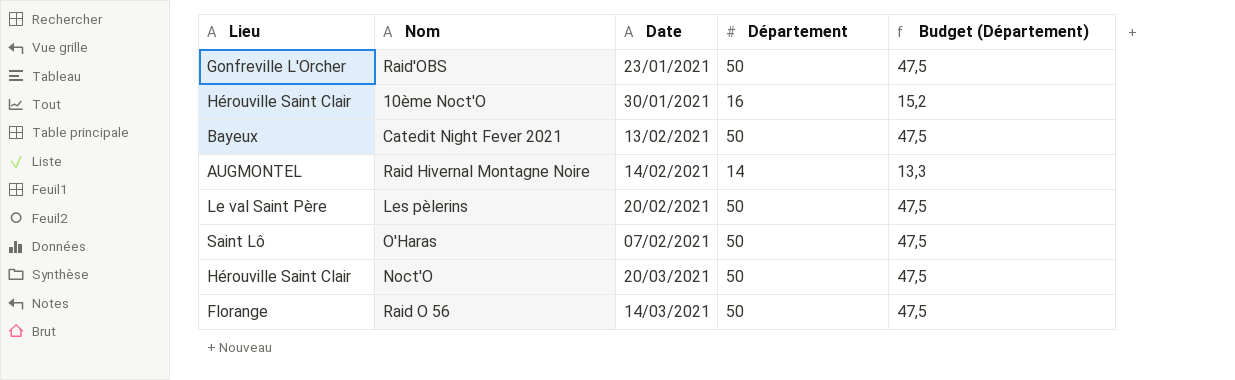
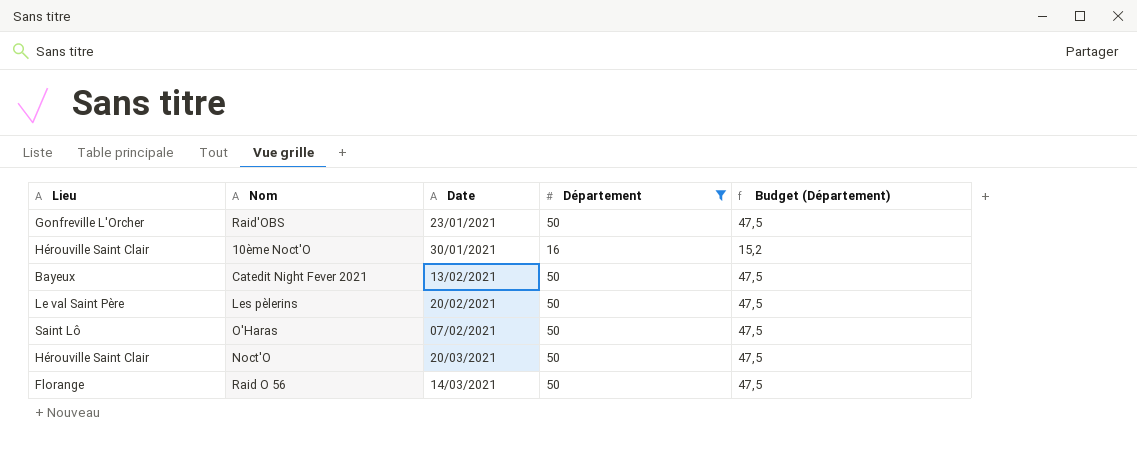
filter: none -> Département != 14

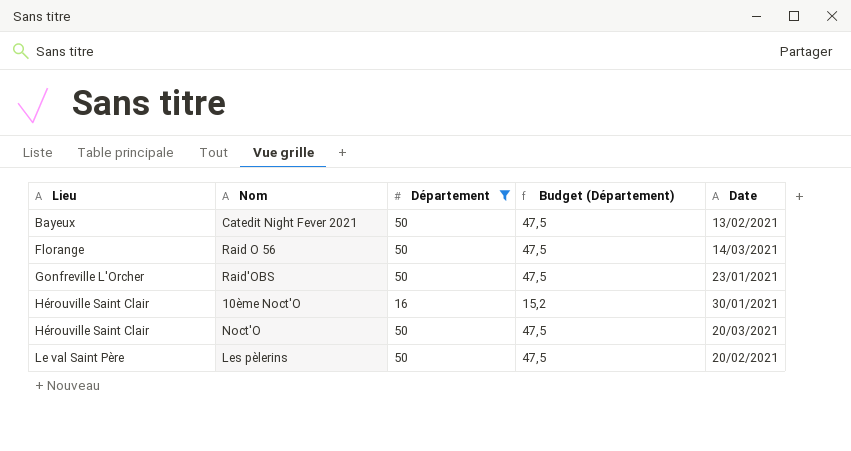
row order: none -> Lieu ascending
column Date | position: 3 -> 5
row O'Haras: Saint Lô | 07/02/2021 | 50 | 47,5 -> none

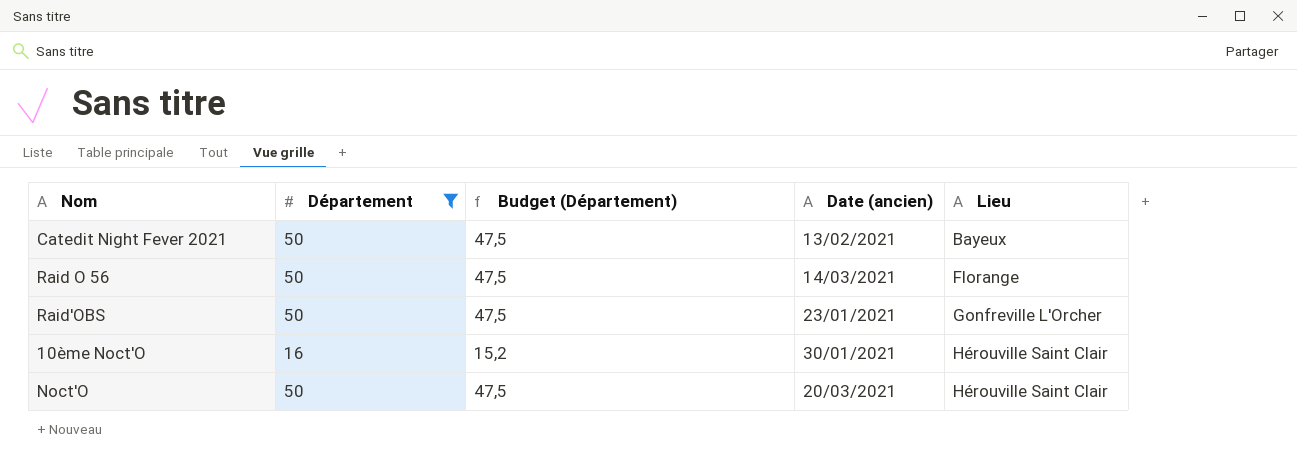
column name: Date -> Date (ancien)
column Lieu | position: 1 -> 5
row Les pèlerins: Le val Saint Père | 50 | 47,5 | 20/02/2021 -> none

